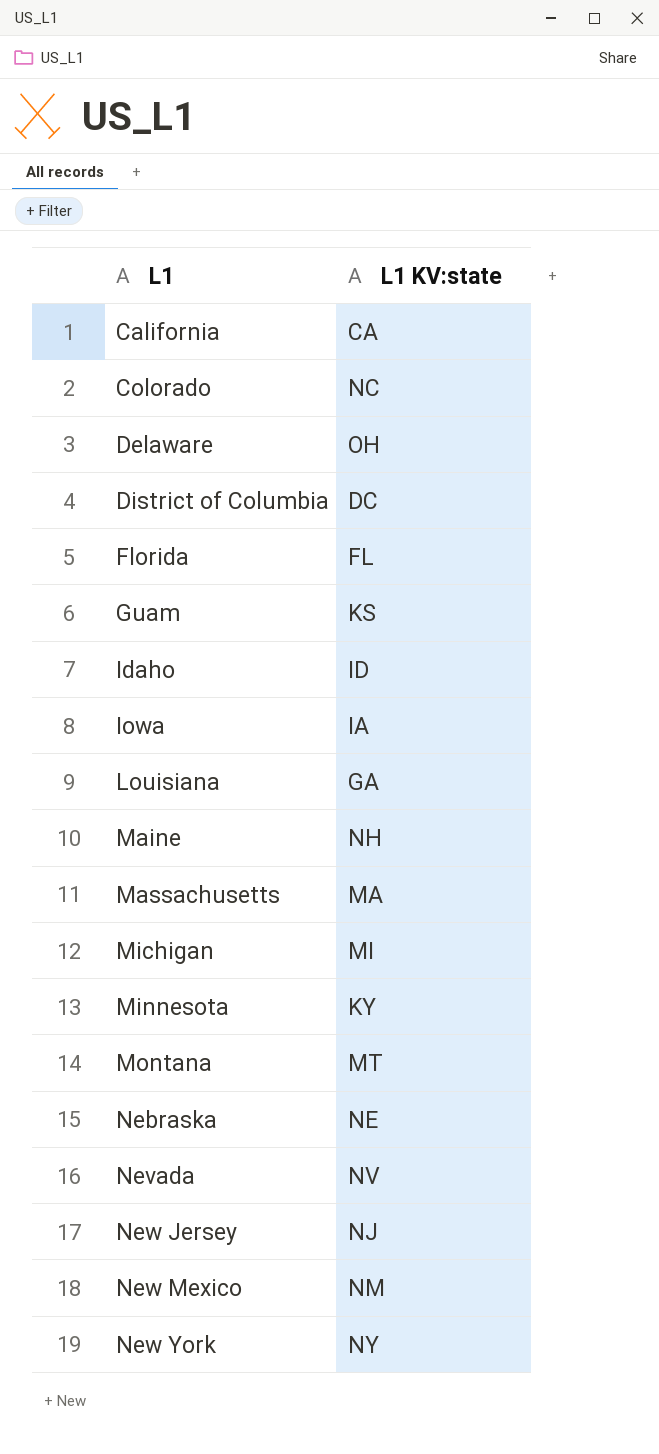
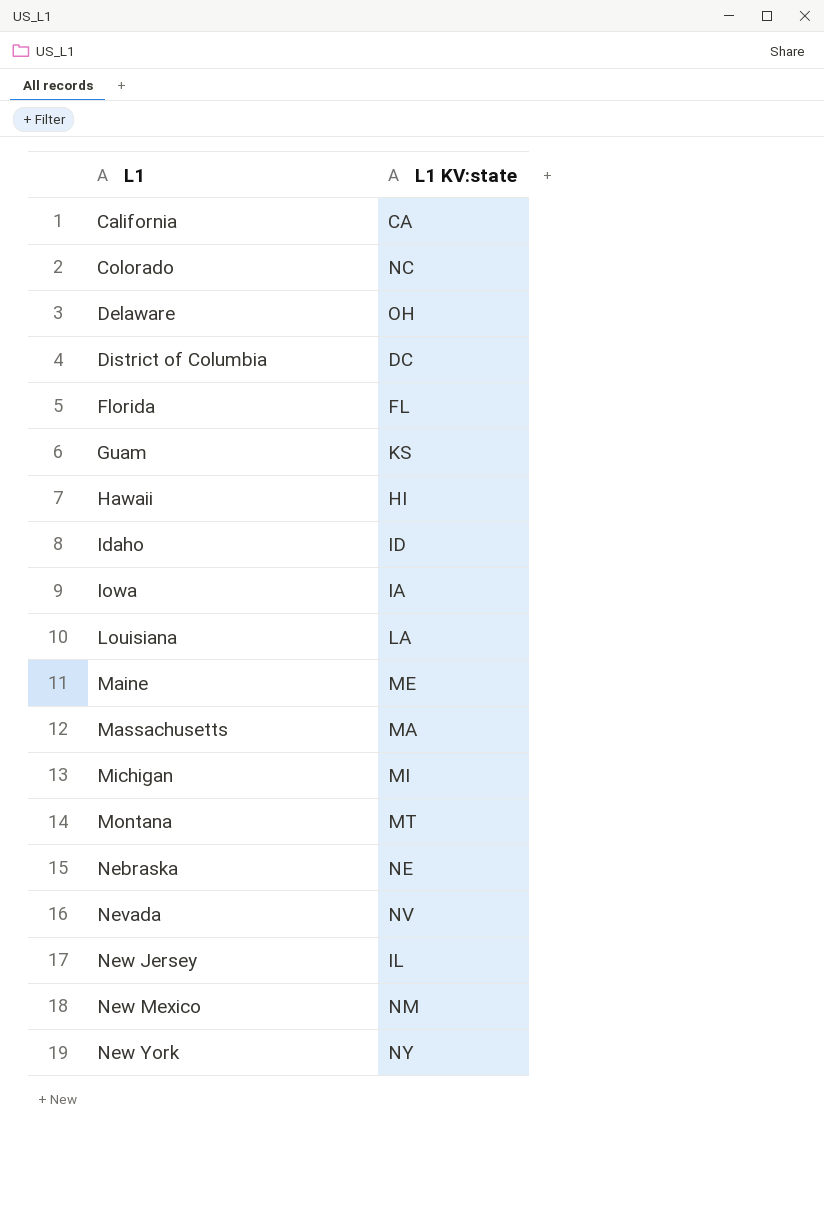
row Minnesota: KY -> none
row Hawaii: none -> HI
Louisiana | L1 KV:state: GA -> LA
Maine | L1 KV:state: NH -> ME
New Jersey | L1 KV:state: NJ -> IL

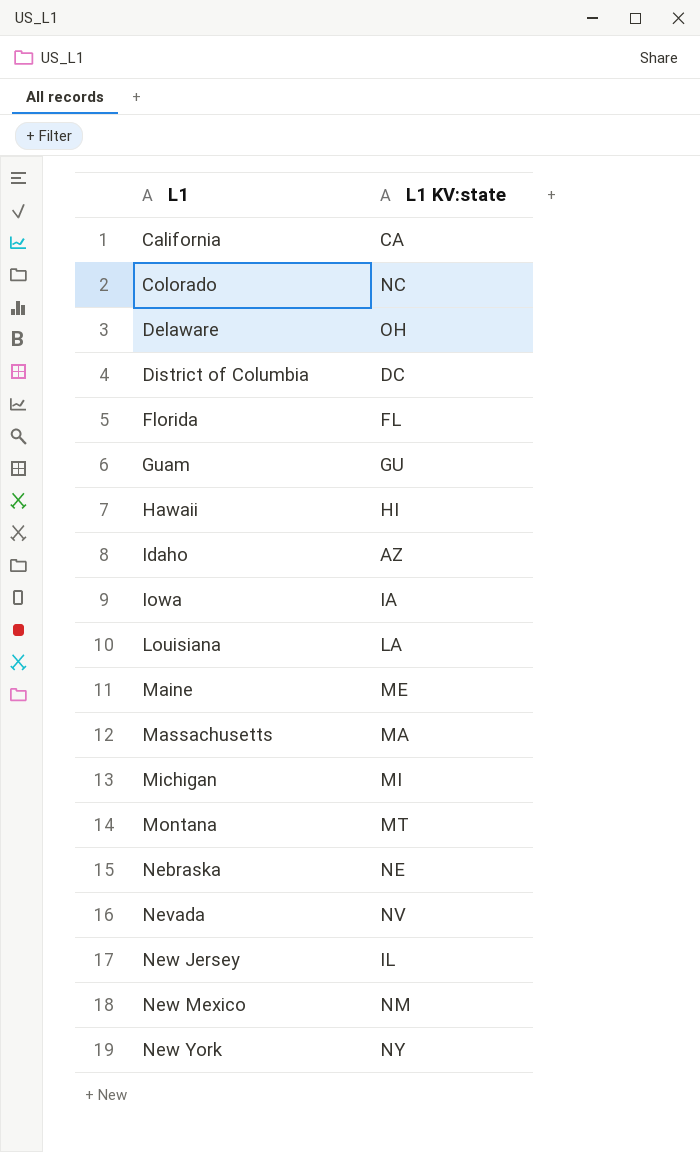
Guam | L1 KV:state: KS -> GU
Idaho | L1 KV:state: ID -> AZ

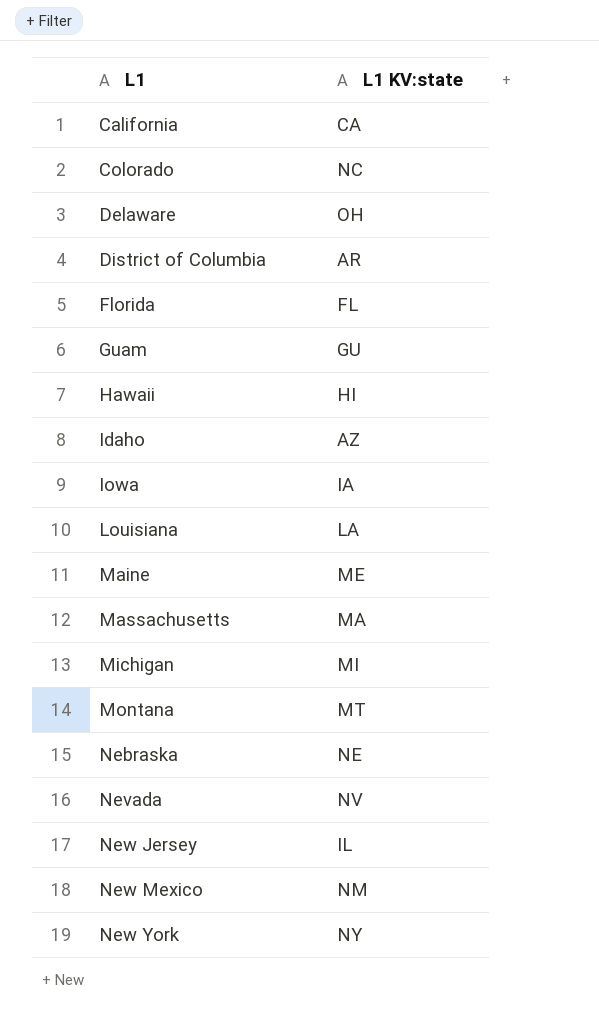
District of Columbia | L1 KV:state: DC -> AR

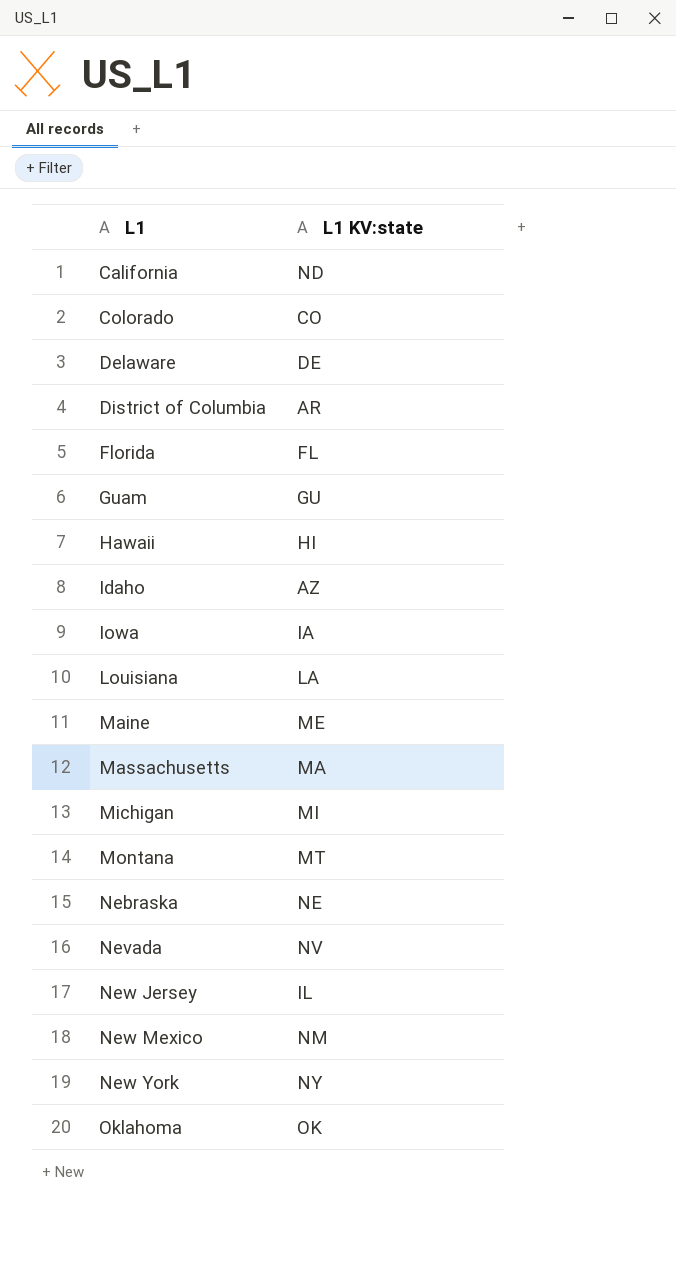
California | L1 KV:state: CA -> ND
Colorado | L1 KV:state: NC -> CO
Delaware | L1 KV:state: OH -> DE
row Oklahoma: none -> OK

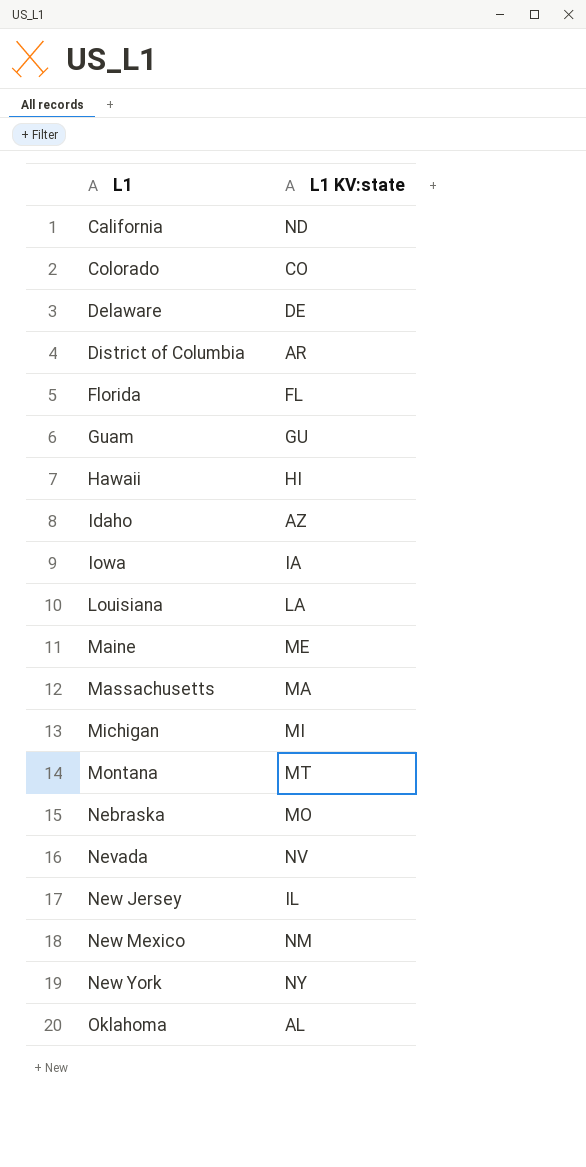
Nebraska | L1 KV:state: NE -> MO
Oklahoma | L1 KV:state: OK -> AL

